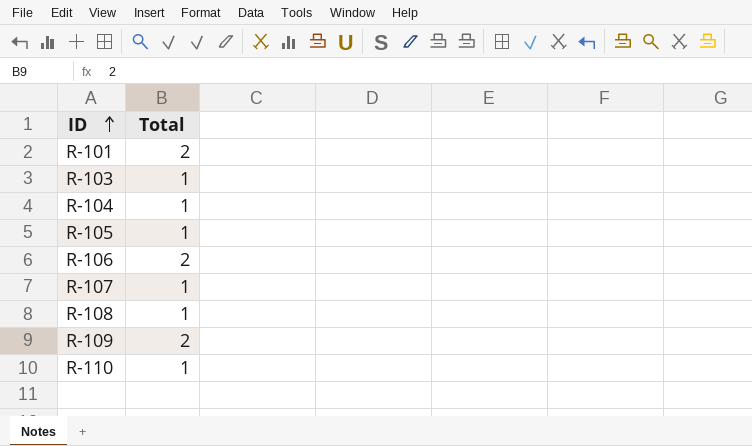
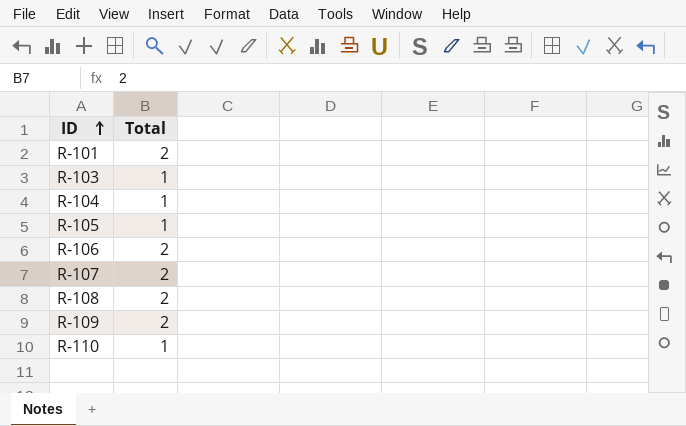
R-107 | Total: 1 -> 2
R-108 | Total: 1 -> 2

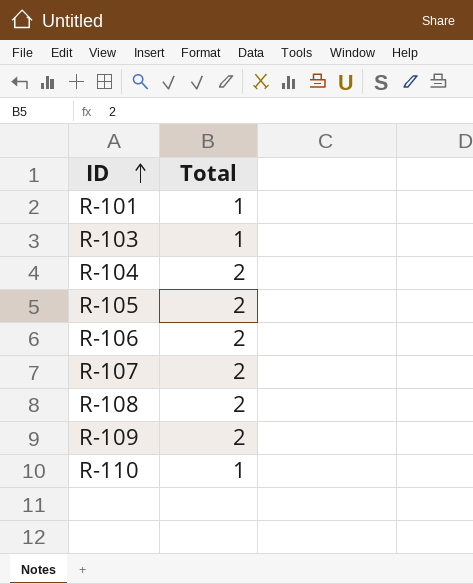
R-101 | Total: 2 -> 1
R-104 | Total: 1 -> 2
R-105 | Total: 1 -> 2

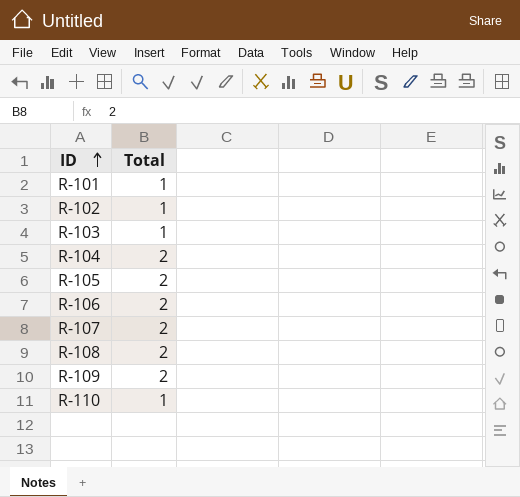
row R-102: none -> 1

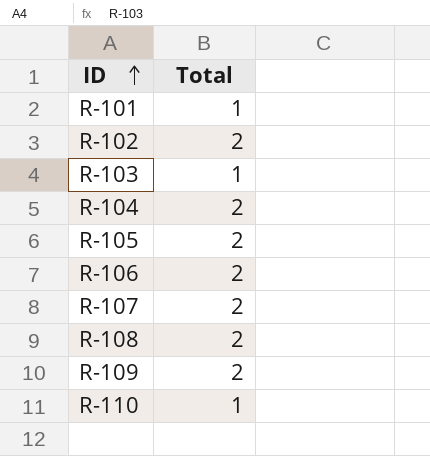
R-102 | Total: 1 -> 2

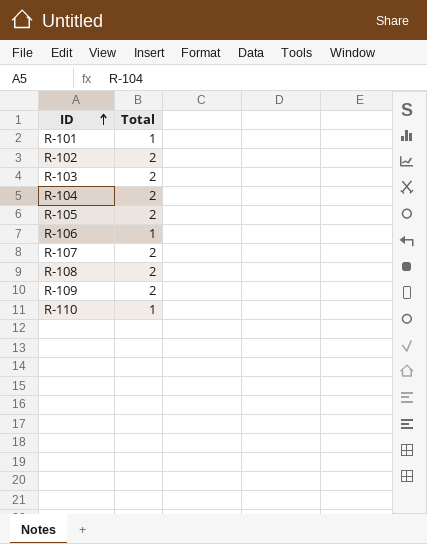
R-103 | Total: 1 -> 2
R-106 | Total: 2 -> 1

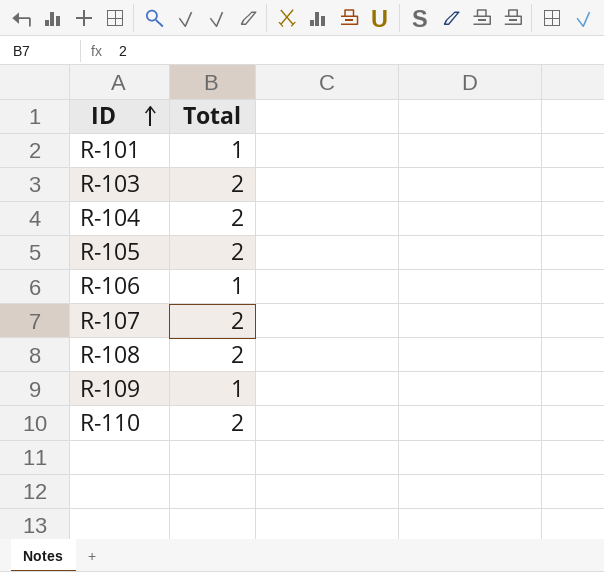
row R-102: 2 -> none
R-109 | Total: 2 -> 1
R-110 | Total: 1 -> 2

